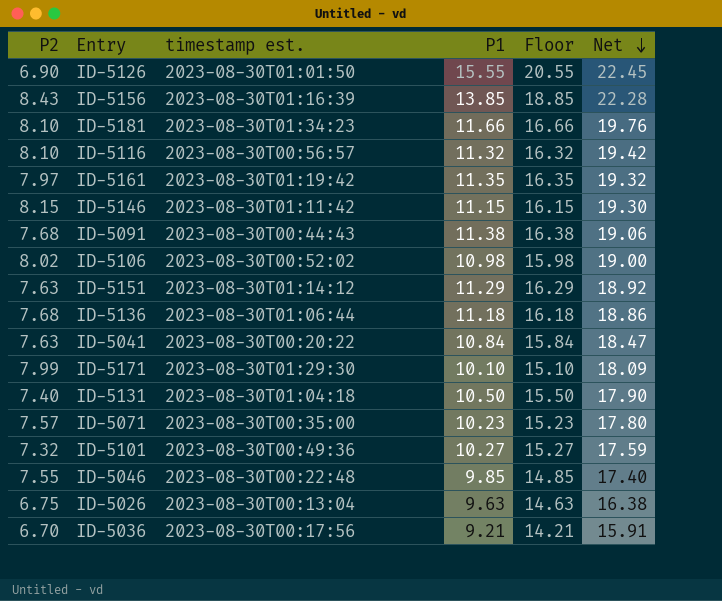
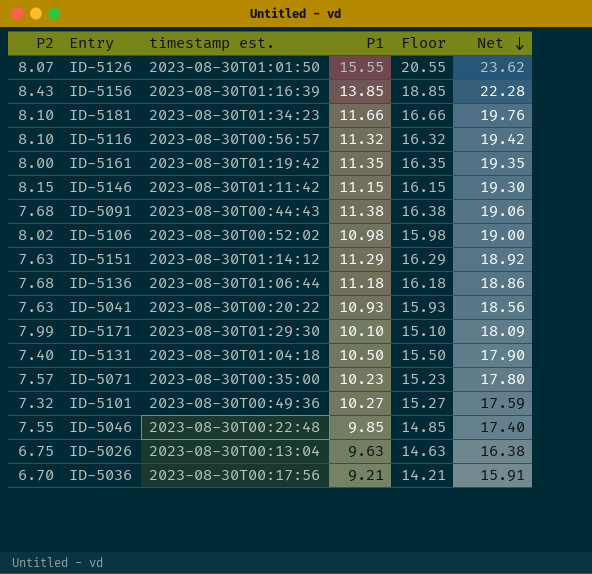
ID-5126 | P2: 6.90 -> 8.07
ID-5126 | Net: 22.45 -> 23.62
ID-5161 | P2: 7.97 -> 8.00
ID-5161 | Net: 19.32 -> 19.35
ID-5041 | P1: 10.84 -> 10.93
ID-5041 | Floor: 15.84 -> 15.93
ID-5041 | Net: 18.47 -> 18.56

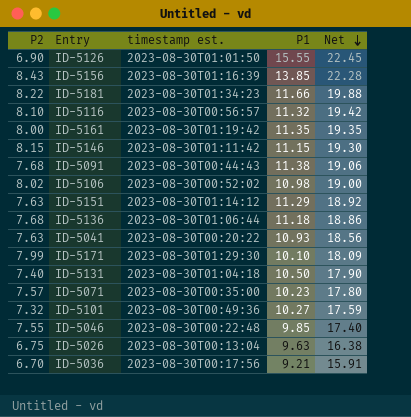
column Floor | formula: [P1] + 5 -> none
ID-5126 | P2: 8.07 -> 6.90
ID-5126 | Net: 23.62 -> 22.45
ID-5181 | P2: 8.10 -> 8.22
ID-5181 | Net: 19.76 -> 19.88

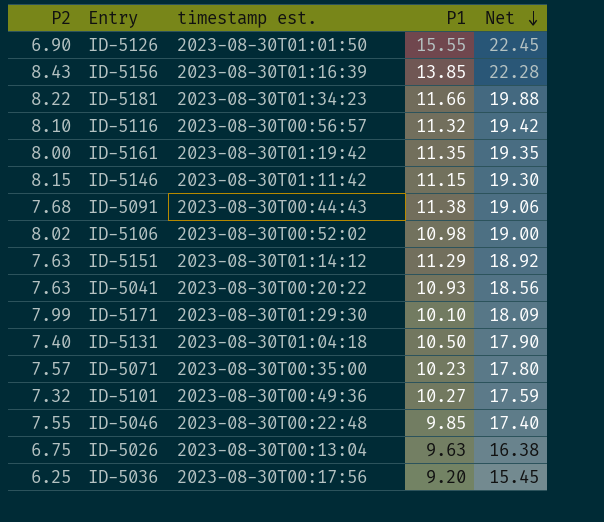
row ID-5136: 7.68 | 2023-08-30T01:06:44 | 11.18 | 18.86 -> none
ID-5036 | P2: 6.70 -> 6.25
ID-5036 | P1: 9.21 -> 9.20
ID-5036 | Net: 15.91 -> 15.45

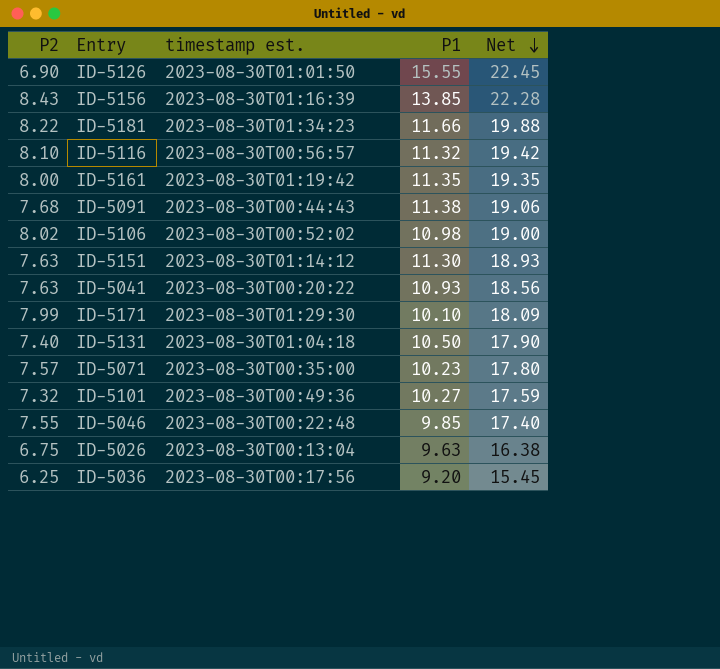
row ID-5146: 8.15 | 2023-08-30T01:11:42 | 11.15 | 19.30 -> none
ID-5151 | P1: 11.29 -> 11.30
ID-5151 | Net: 18.92 -> 18.93

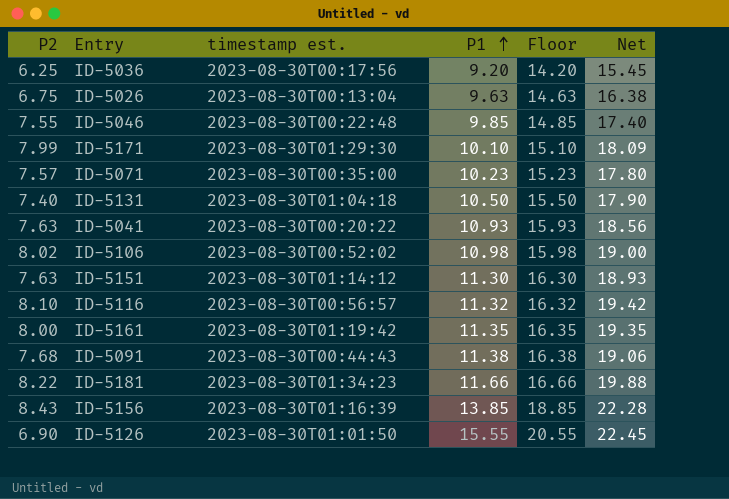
row order: Net descending -> P1 ascending
column Floor | formula: none -> [P1] + 5
row ID-5101: 7.32 | 2023-08-30T00:49:36 | 10.27 | 17.59 -> none

